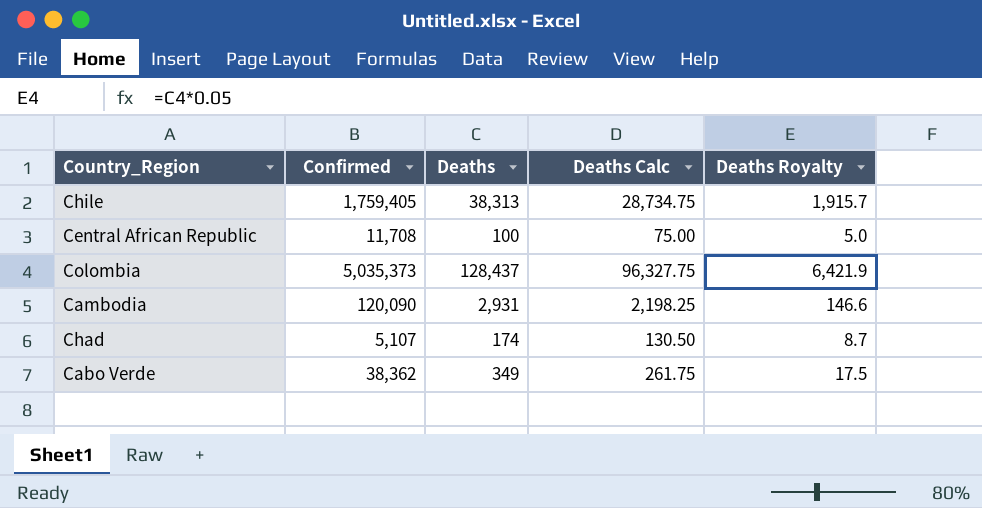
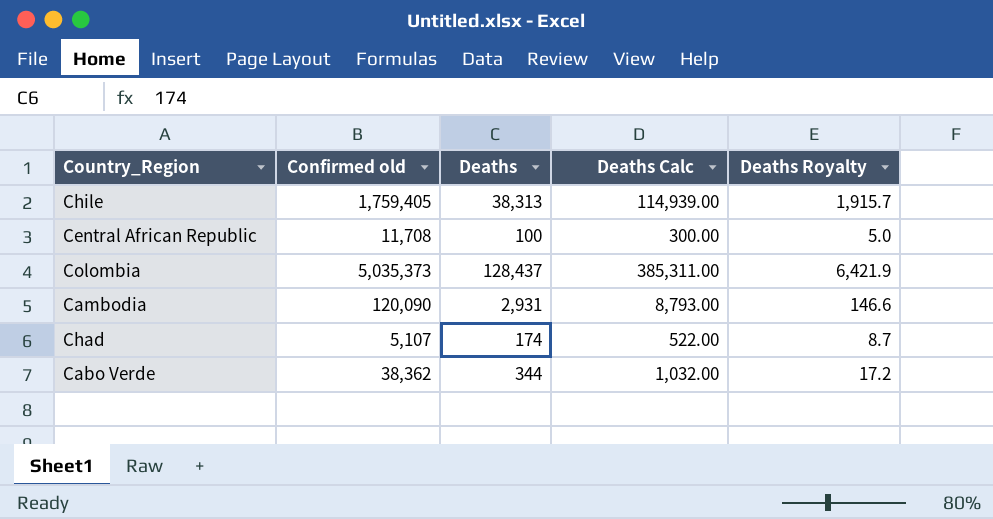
column name: Confirmed -> Confirmed old
column Deaths Calc | formula: [Deaths] * 0.75 -> [Deaths] * 3
Cabo Verde | Deaths: 349 -> 344
Cabo Verde | Deaths Royalty: 17.5 -> 17.2

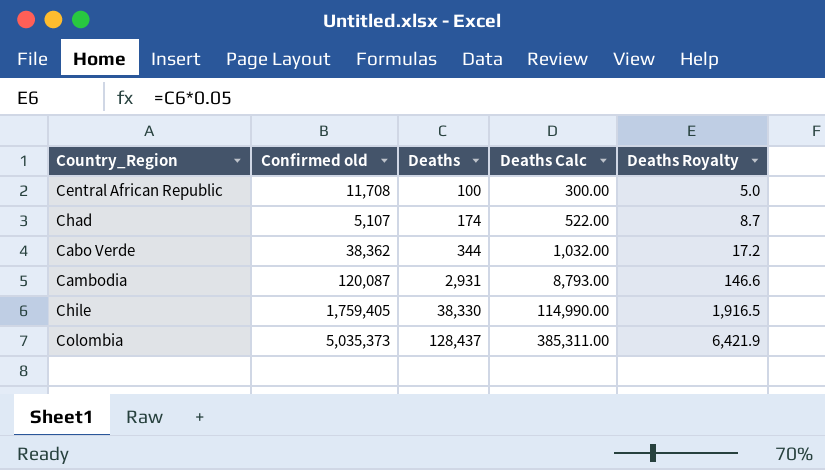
row order: none -> Deaths ascending
Cambodia | Confirmed old: 120,090 -> 120,087
Chile | Deaths: 38,313 -> 38,330
Chile | Deaths Calc: 114,939.00 -> 114,990.00
Chile | Deaths Royalty: 1,915.7 -> 1,916.5

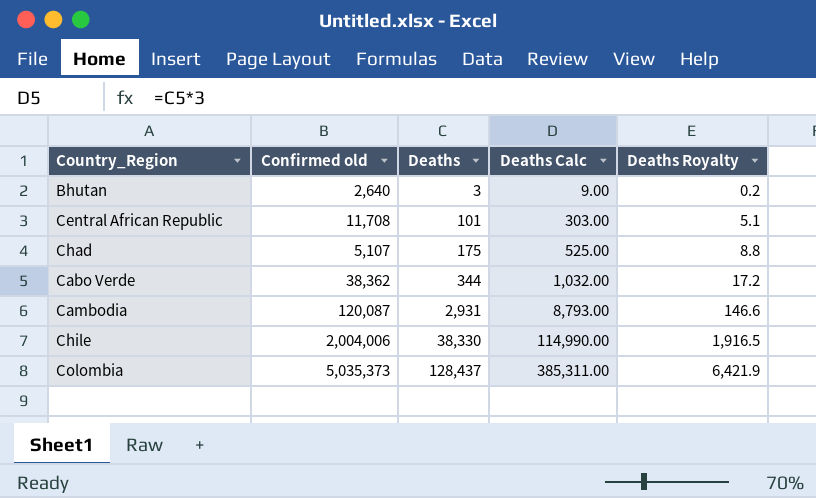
row Bhutan: none -> 2,640 | 3 | 9.00 | 0.2
Central African Republic | Deaths: 100 -> 101
Central African Republic | Deaths Calc: 300.00 -> 303.00
Central African Republic | Deaths Royalty: 5.0 -> 5.1
Chad | Deaths: 174 -> 175
Chad | Deaths Calc: 522.00 -> 525.00
Chad | Deaths Royalty: 8.7 -> 8.8
Chile | Confirmed old: 1,759,405 -> 2,004,006

